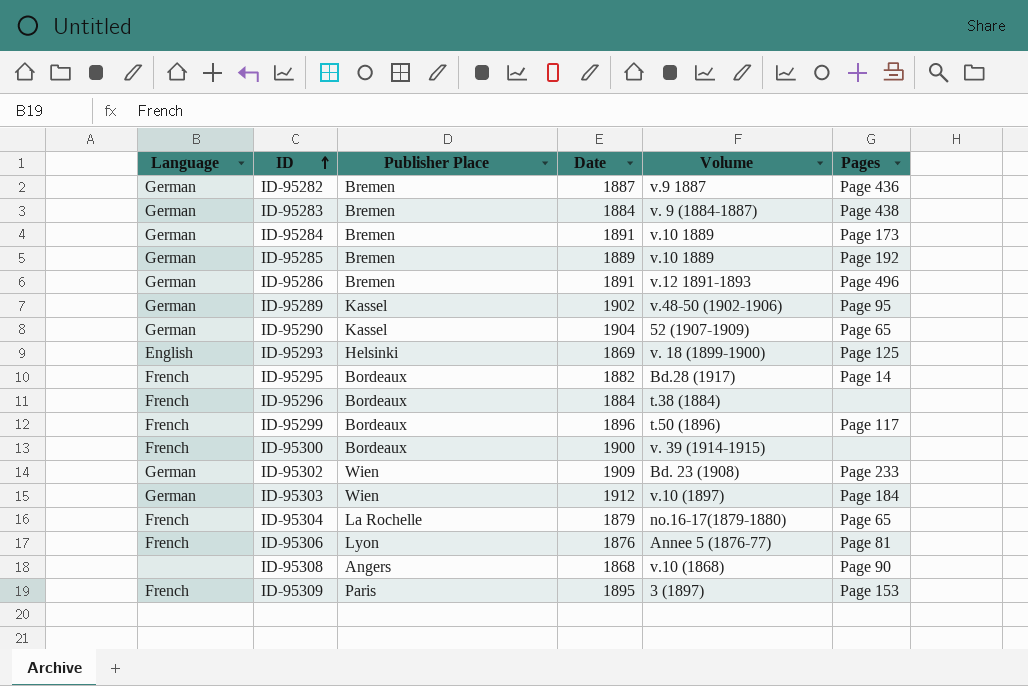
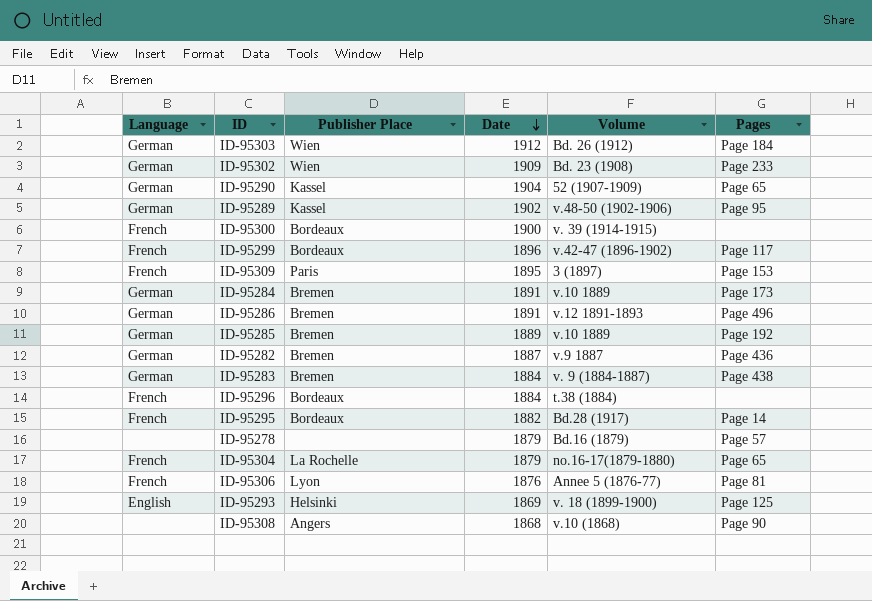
row order: ID ascending -> Date descending
ID-95303 | Volume: v.10 (1897) -> Bd. 26 (1912)
ID-95299 | Volume: t.50 (1896) -> v.42-47 (1896-1902)
row ID-95278: none -> none | none | 1879 | Bd.16 (1879) | Page 57

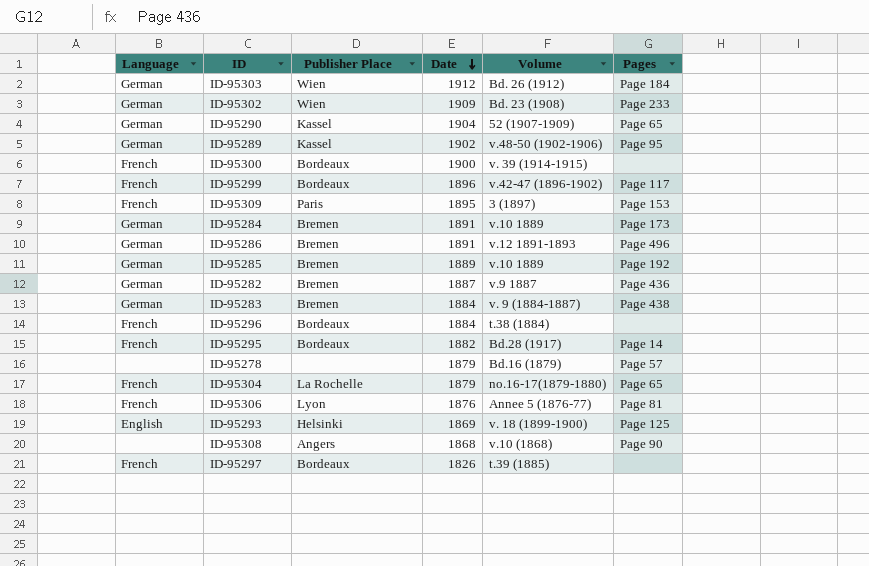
row ID-95297: none -> French | Bordeaux | 1826 | t.39 (1885) | none

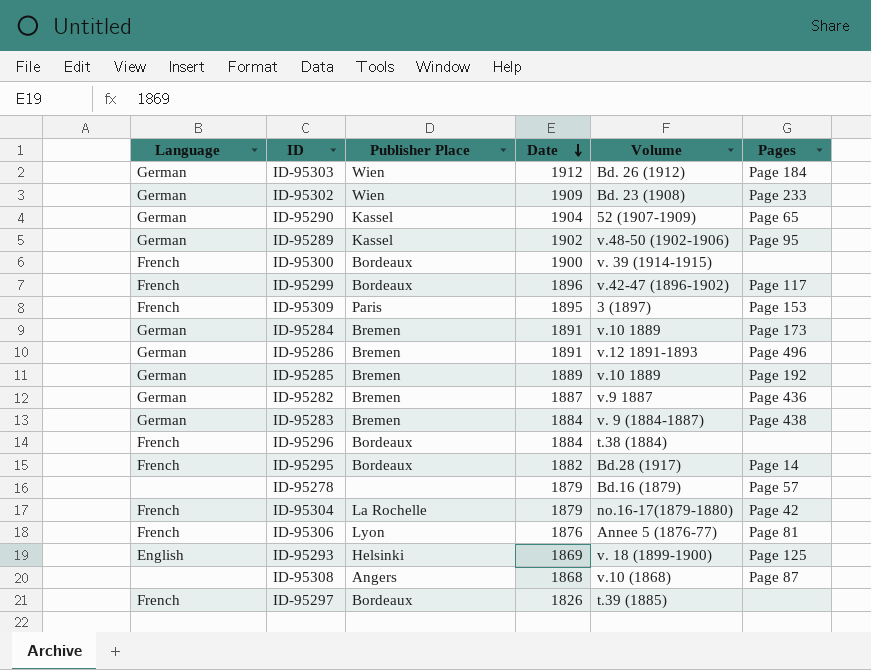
ID-95304 | Pages: Page 65 -> Page 42
ID-95308 | Pages: Page 90 -> Page 87

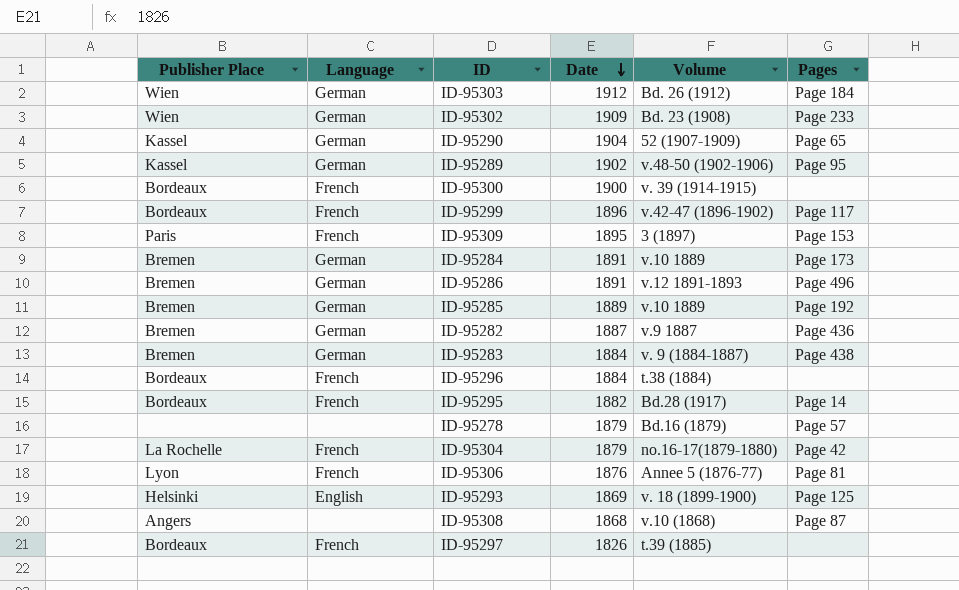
column Publisher Place | position: 3 -> 1

